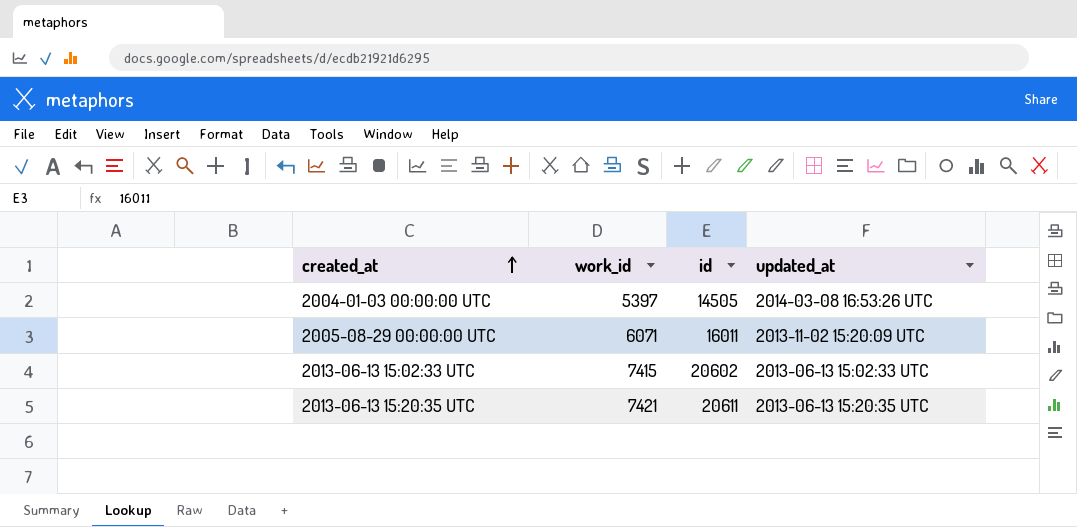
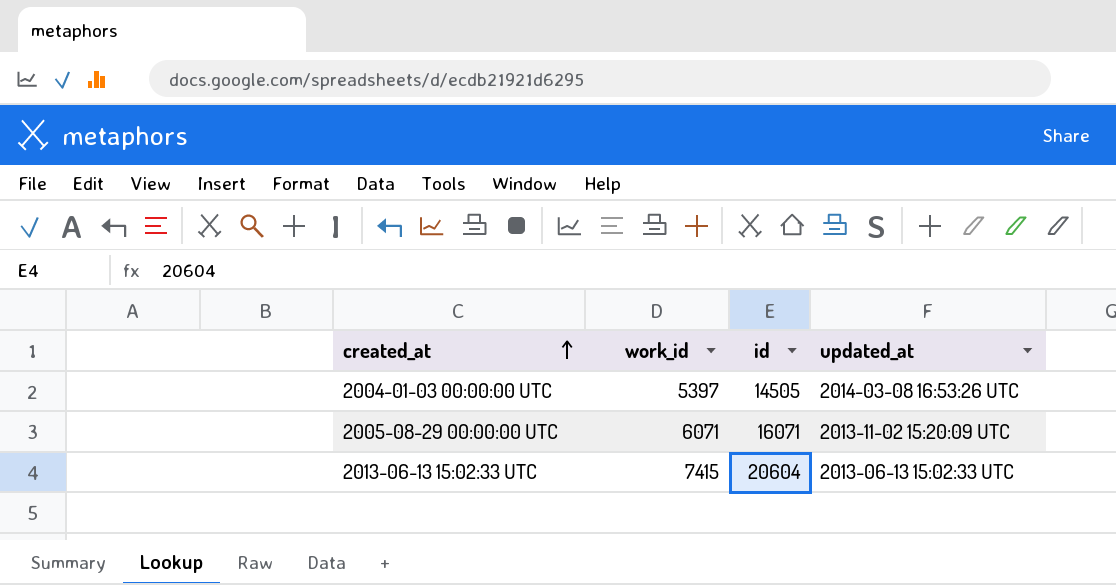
row 2013-06-13 15:20:35 UTC: 7421 | 20611 | 2013-06-13 15:20:35 UTC -> none
2005-08-29 00:00:00 UTC | id: 16011 -> 16071
2013-06-13 15:02:33 UTC | id: 20602 -> 20604

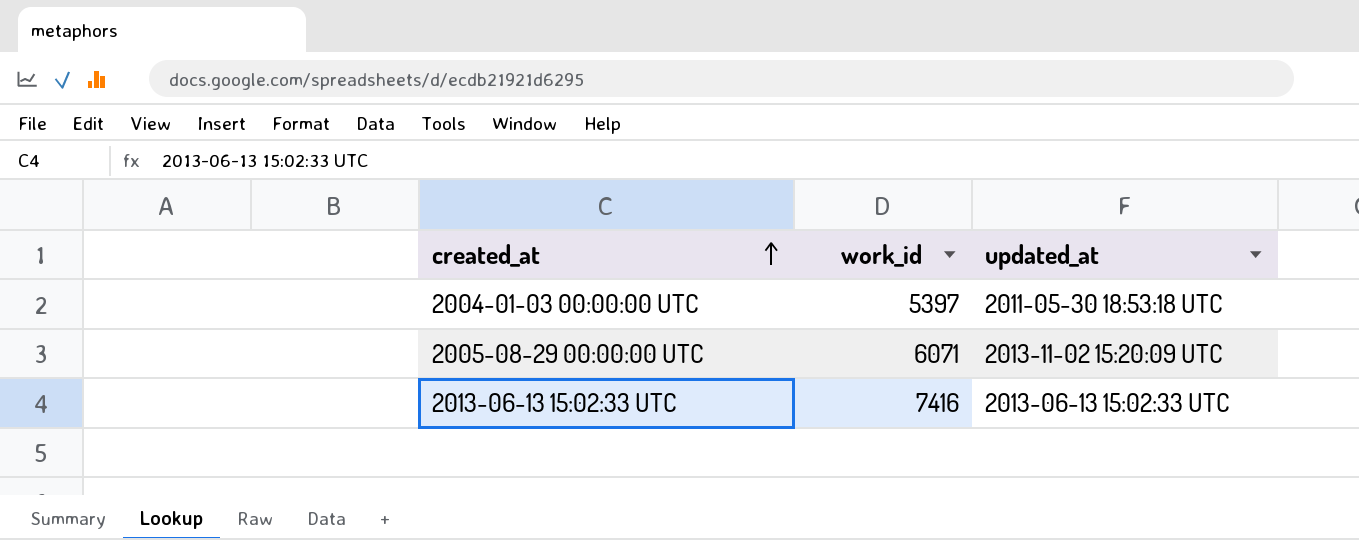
column id | position: 3 -> none
2004-01-03 00:00:00 UTC | updated_at: 2014-03-08 16:53:26 UTC -> 2011-05-30 18:53:18 UTC
2013-06-13 15:02:33 UTC | work_id: 7415 -> 7416

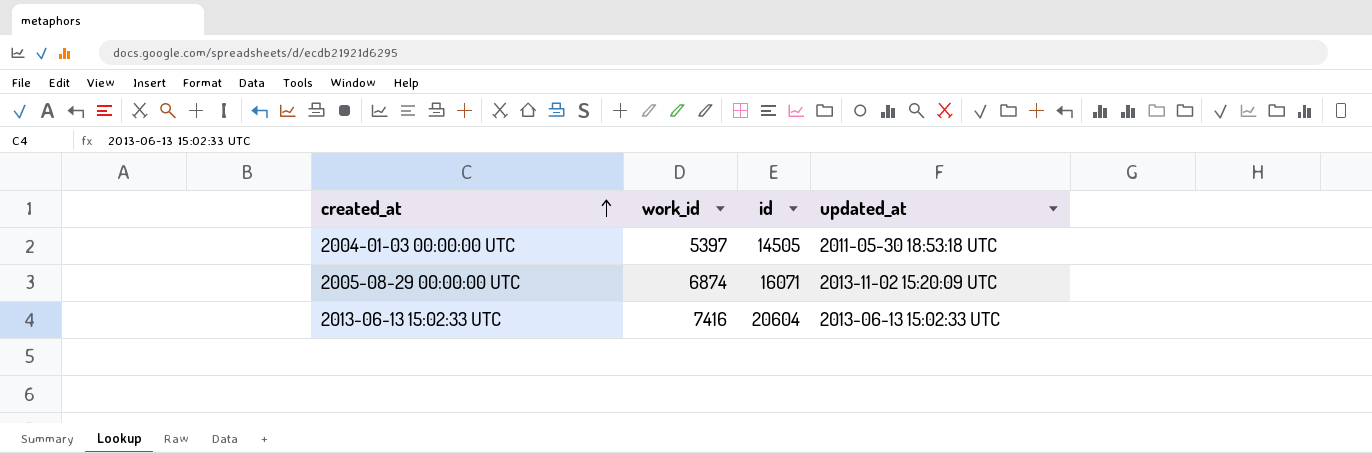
column id | position: none -> 3
2005-08-29 00:00:00 UTC | work_id: 6071 -> 6874

